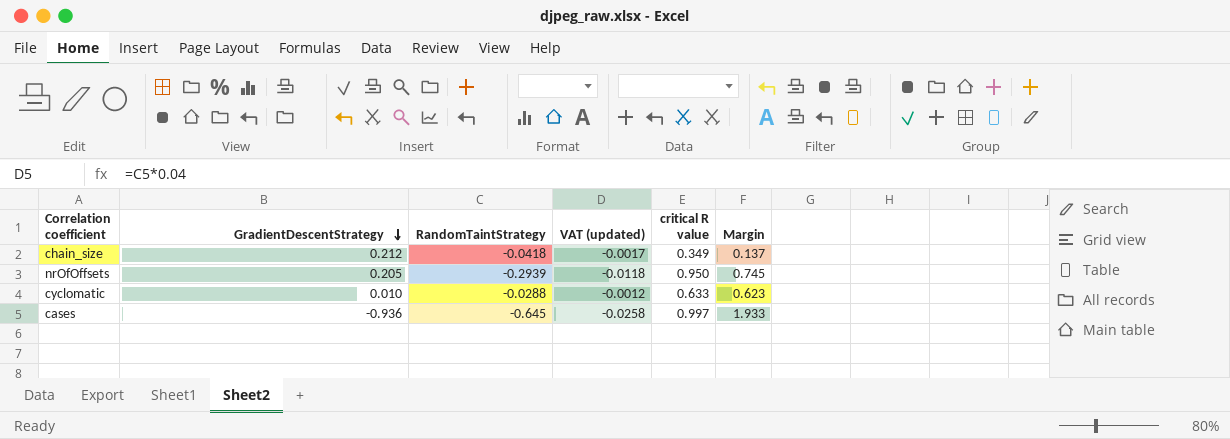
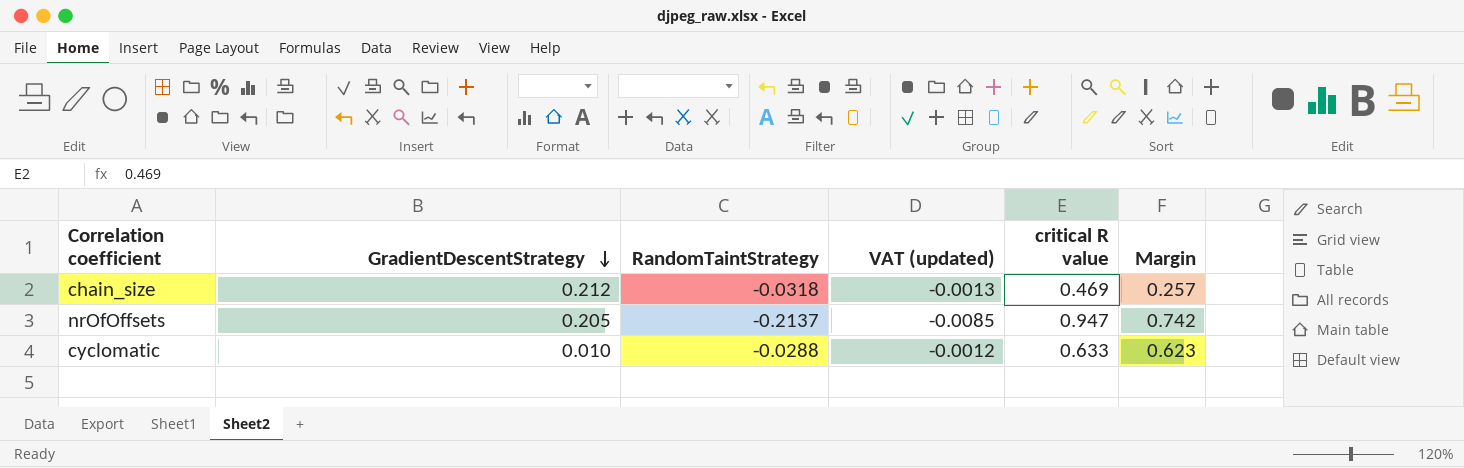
row cases: -0.936 | -0.645 | -0.0258 | 0.997 | 1.933 -> none
chain_size | RandomTaintStrategy: -0.0418 -> -0.0318
chain_size | VAT (updated): -0.0017 -> -0.0013
chain_size | critical R value: 0.349 -> 0.469
chain_size | Margin: 0.137 -> 0.257
nrOfOffsets | RandomTaintStrategy: -0.2939 -> -0.2137
nrOfOffsets | VAT (updated): -0.0118 -> -0.0085
nrOfOffsets | critical R value: 0.950 -> 0.947
nrOfOffsets | Margin: 0.745 -> 0.742

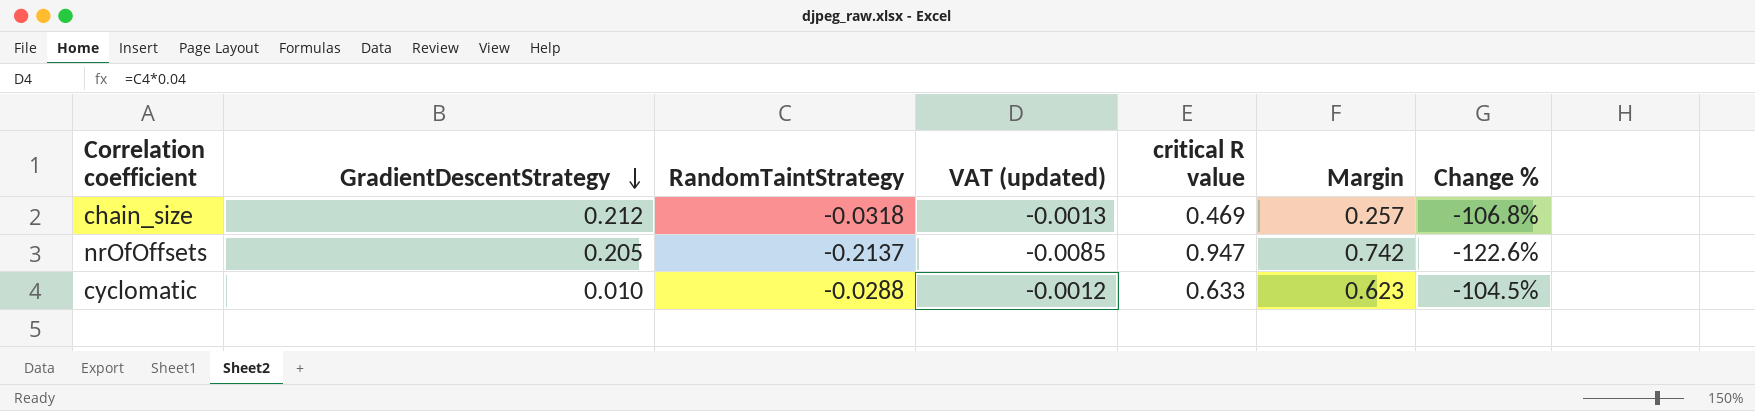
column Change % | formula: none -> ([RandomTaintStrategy] - [critical R value]) / [critical R value]

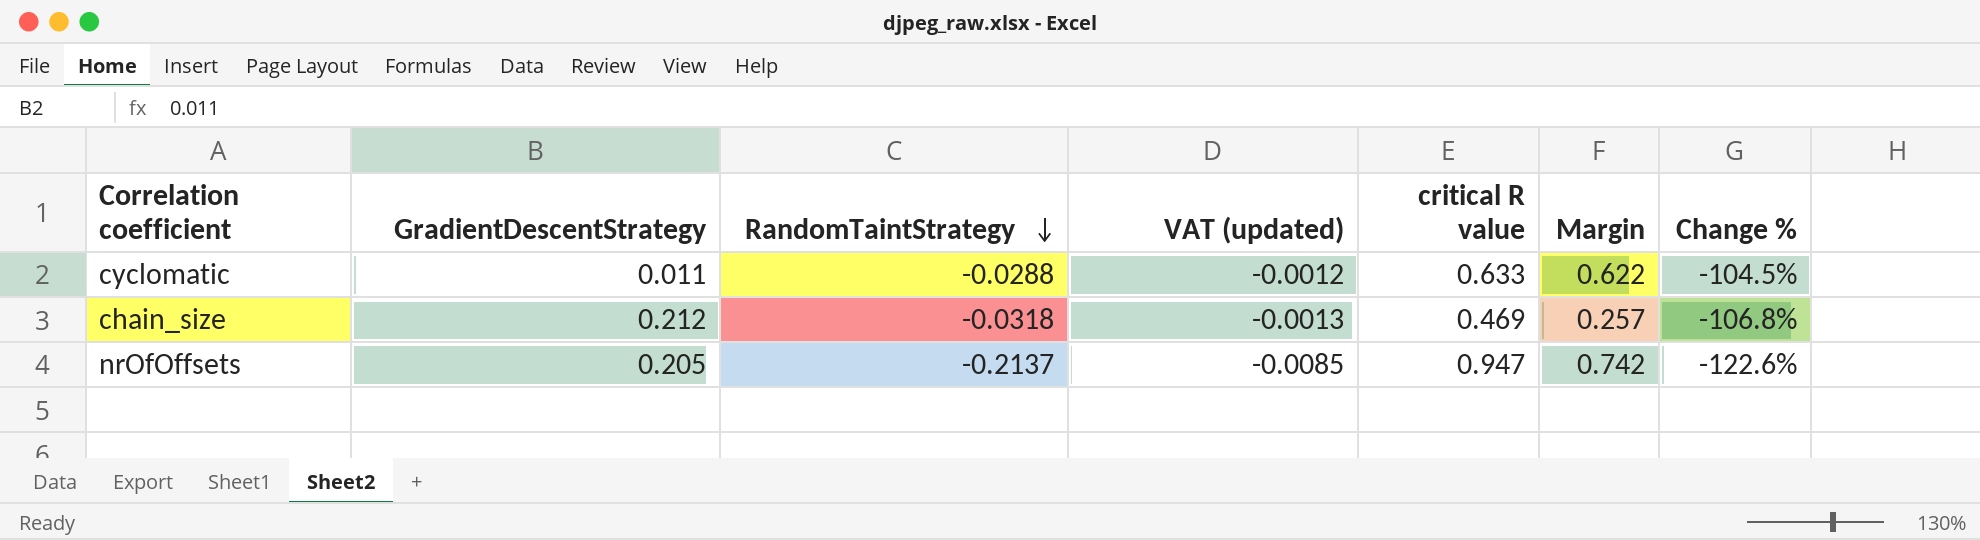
row order: GradientDescentStrategy descending -> RandomTaintStrategy descending
cyclomatic | GradientDescentStrategy: 0.010 -> 0.011
cyclomatic | Margin: 0.623 -> 0.622

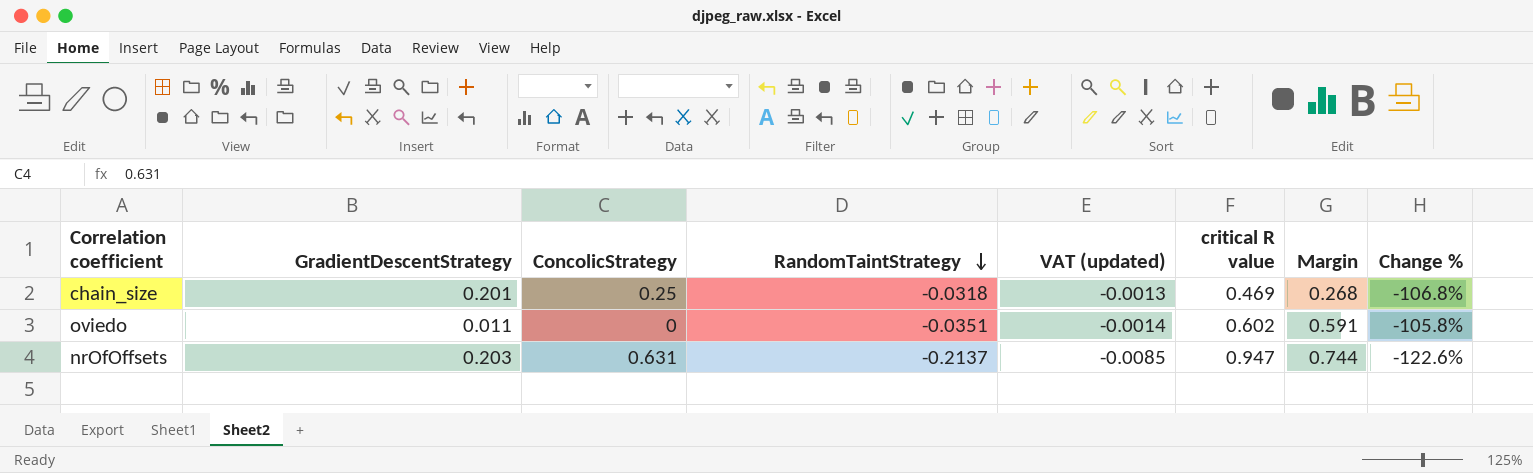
column ConcolicStrategy | position: none -> 3
row cyclomatic: 0.011 | -0.0288 | -0.0012 | 0.633 | 0.622 | -104.5% -> none
chain_size | GradientDescentStrategy: 0.212 -> 0.201
chain_size | Margin: 0.257 -> 0.268
row oviedo: none -> 0.011 | 0 | -0.0351 | -0.0014 | 0.602 | 0.591 | -105.8%
nrOfOffsets | GradientDescentStrategy: 0.205 -> 0.203
nrOfOffsets | Margin: 0.742 -> 0.744

